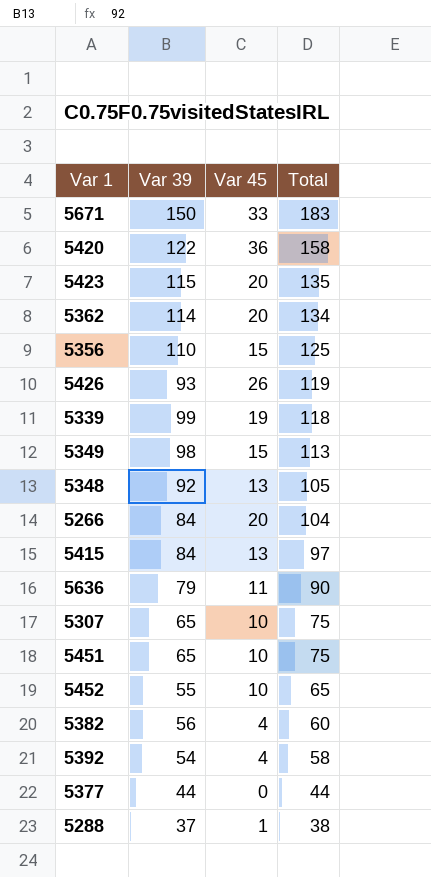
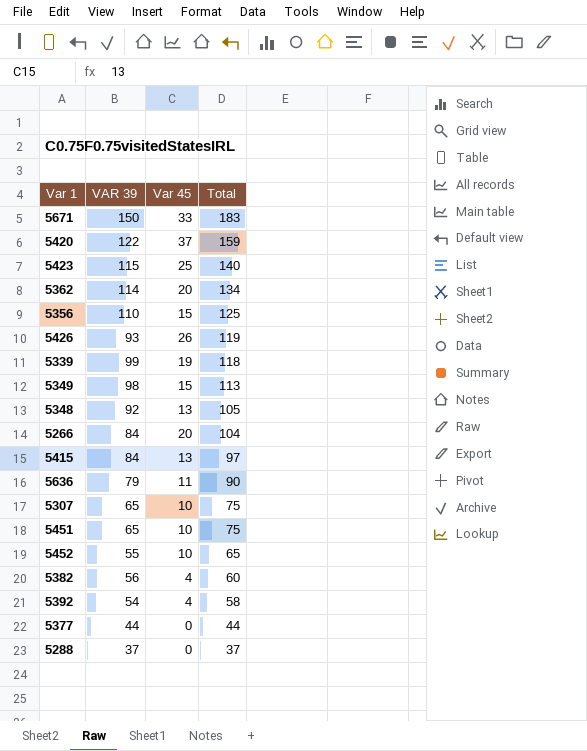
column name: Var 39 -> VAR 39
5420 | Var 45: 36 -> 37
5420 | Total: 158 -> 159
5423 | Var 45: 20 -> 25
5423 | Total: 135 -> 140
5288 | Var 45: 1 -> 0
5288 | Total: 38 -> 37

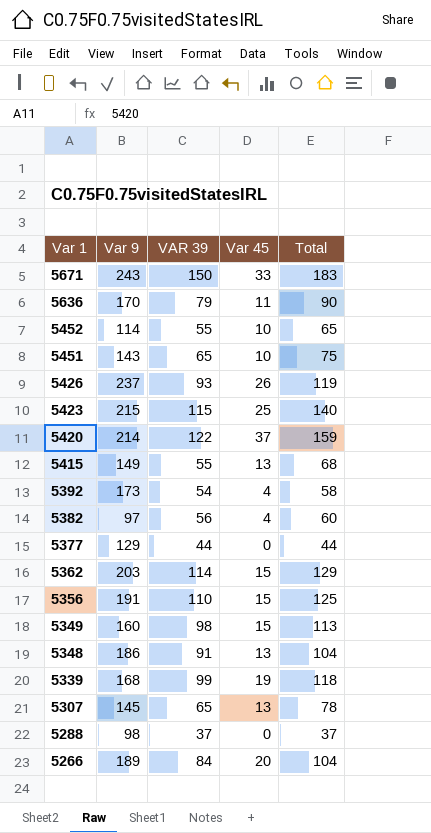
row order: Total descending -> Var 1 descending
column Var 9 | position: none -> 2
5415 | VAR 39: 84 -> 55
5415 | Total: 97 -> 68
5362 | Var 45: 20 -> 15
5362 | Total: 134 -> 129
5348 | VAR 39: 92 -> 91
5348 | Total: 105 -> 104
5307 | Var 45: 10 -> 13
5307 | Total: 75 -> 78

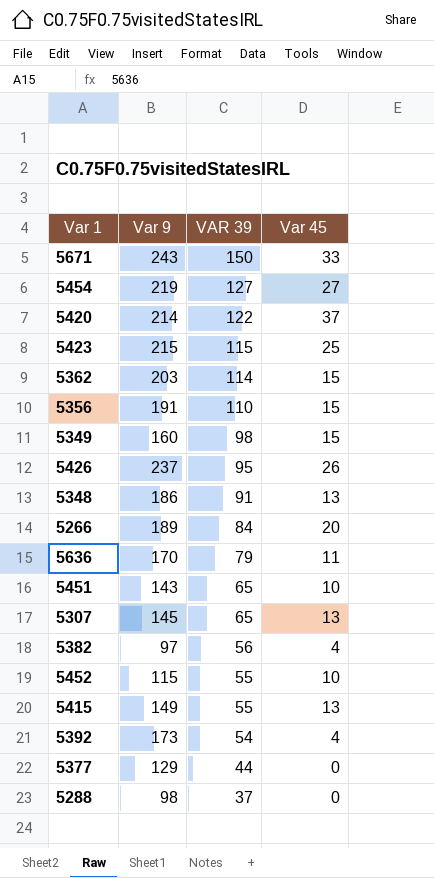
row order: Var 1 descending -> VAR 39 descending
column Total | formula: [VAR 39] + [Var 45] -> none
row 5339: 168 | 99 | 19 | 118 -> none
row 5454: none -> 219 | 127 | 27
5426 | VAR 39: 93 -> 95
5452 | Var 9: 114 -> 115

